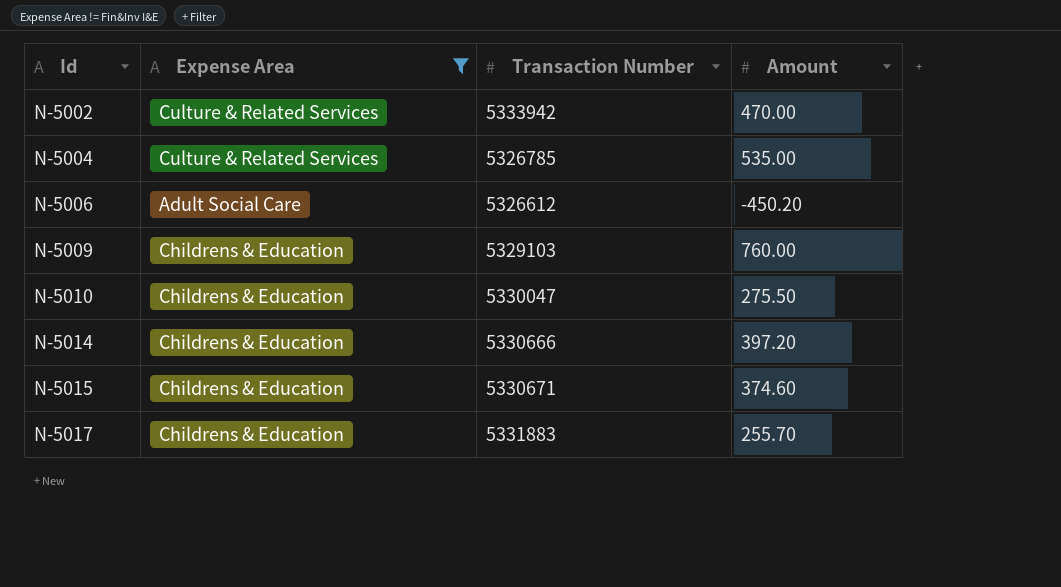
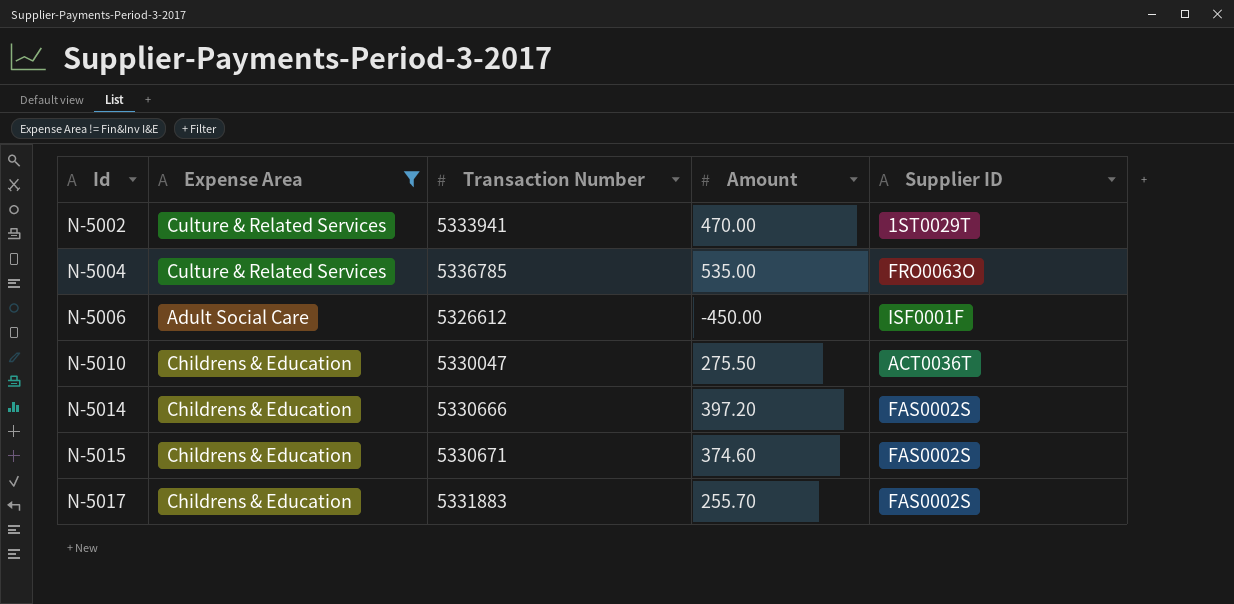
column Supplier ID | position: none -> 5
row N-5009: Childrens & Education | 5329103 | 760.00 -> none
N-5002 | Transaction Number: 5333942 -> 5333941
N-5004 | Transaction Number: 5326785 -> 5336785
N-5006 | Amount: -450.20 -> -450.00

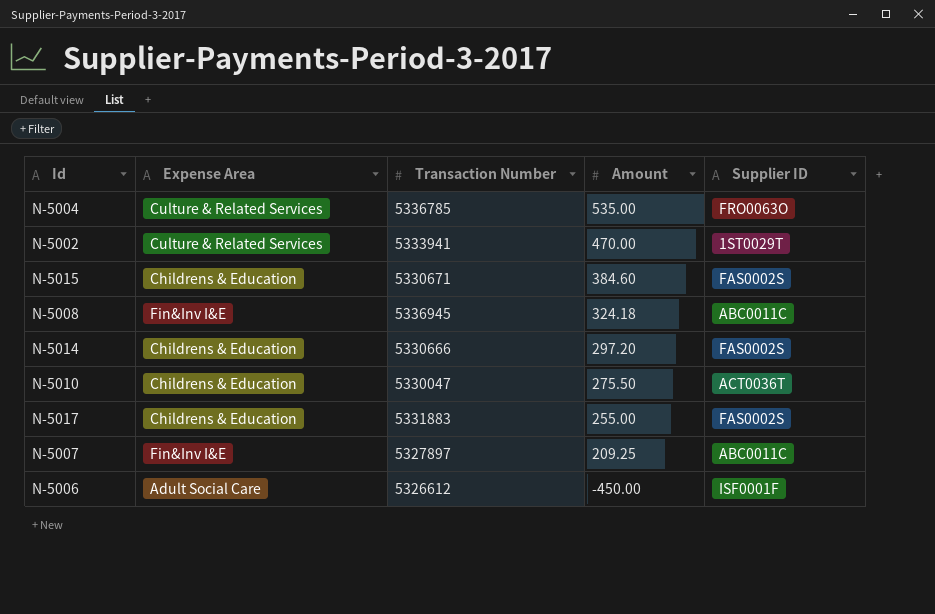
filter: Expense Area != Fin&Inv I&E -> none
row order: Id ascending -> Amount descending
N-5015 | Amount: 374.60 -> 384.60
N-5014 | Amount: 397.20 -> 297.20
N-5017 | Amount: 255.70 -> 255.00

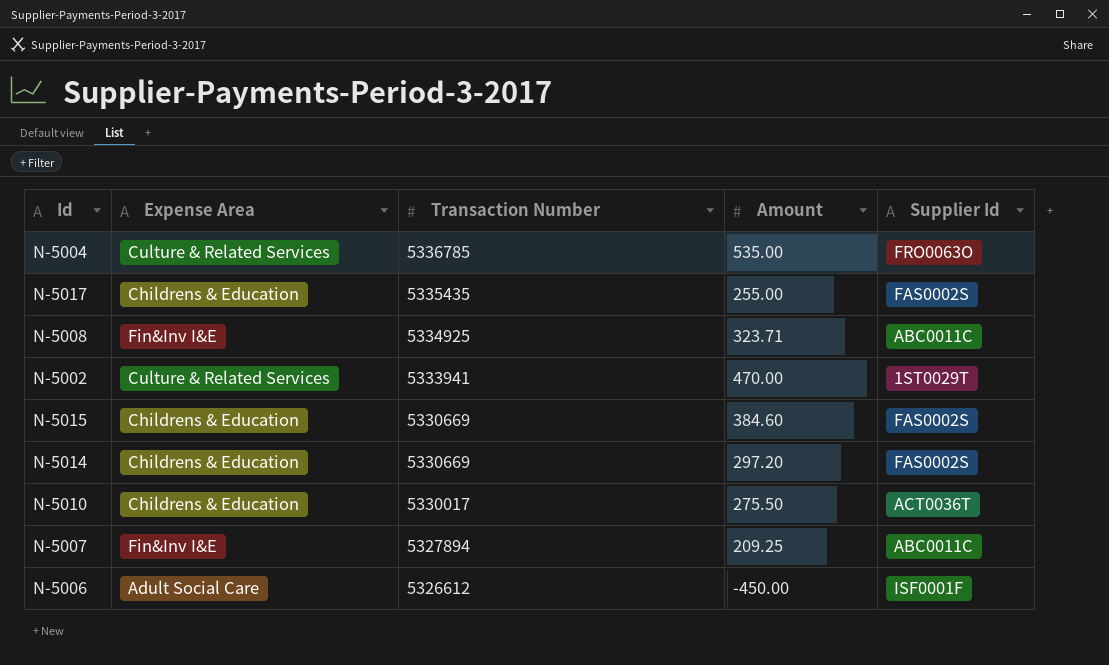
row order: Amount descending -> Transaction Number descending
column name: Supplier ID -> Supplier Id
N-5017 | Transaction Number: 5331883 -> 5335435
N-5008 | Transaction Number: 5336945 -> 5334925
N-5008 | Amount: 324.18 -> 323.71
N-5015 | Transaction Number: 5330671 -> 5330669
N-5014 | Transaction Number: 5330666 -> 5330669
N-5010 | Transaction Number: 5330047 -> 5330017
N-5007 | Transaction Number: 5327897 -> 5327894

